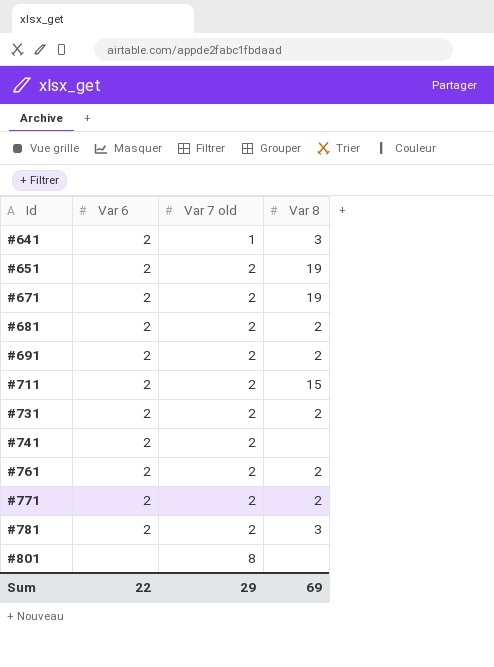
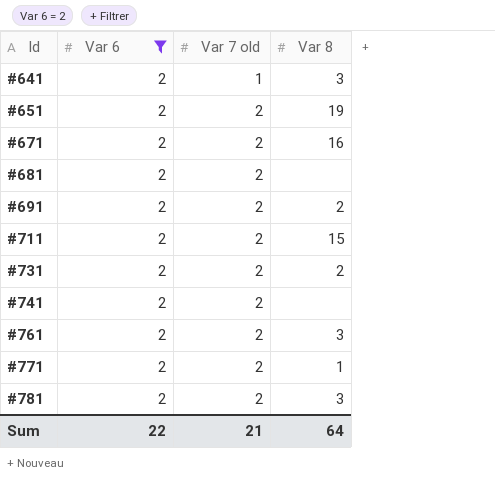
filter: none -> Var 6 = 2
#671 | Var 8: 19 -> 16
#681 | Var 8: 2 -> none
#761 | Var 8: 2 -> 3
#771 | Var 8: 2 -> 1
Sum | Var 7 old: 29 -> 21
Sum | Var 8: 69 -> 64

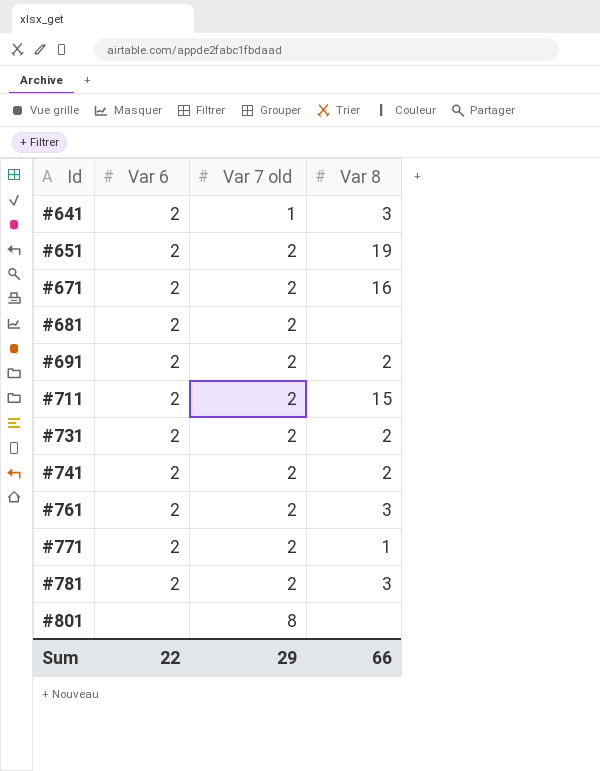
filter: Var 6 = 2 -> none
#741 | Var 8: none -> 2
Sum | Var 7 old: 21 -> 29
Sum | Var 8: 64 -> 66

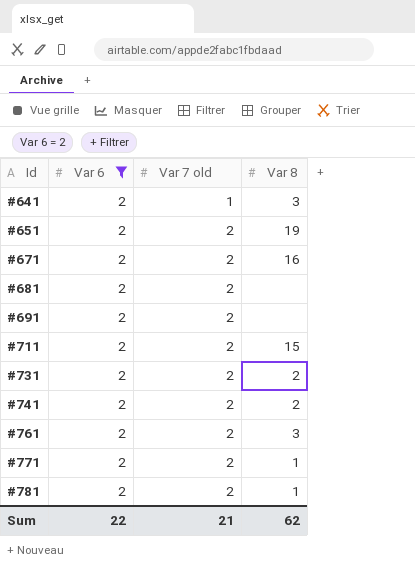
filter: none -> Var 6 = 2
#691 | Var 8: 2 -> none
#781 | Var 8: 3 -> 1
Sum | Var 7 old: 29 -> 21
Sum | Var 8: 66 -> 62

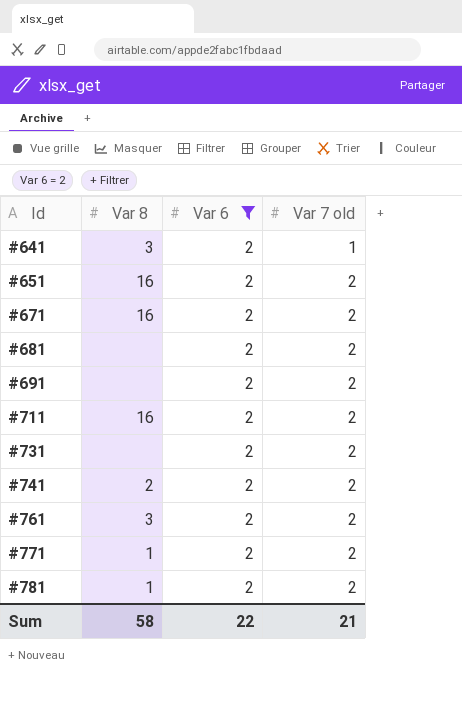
column Var 8 | position: 4 -> 2
#651 | Var 8: 19 -> 16
#711 | Var 8: 15 -> 16
#731 | Var 8: 2 -> none
Sum | Var 8: 62 -> 58

